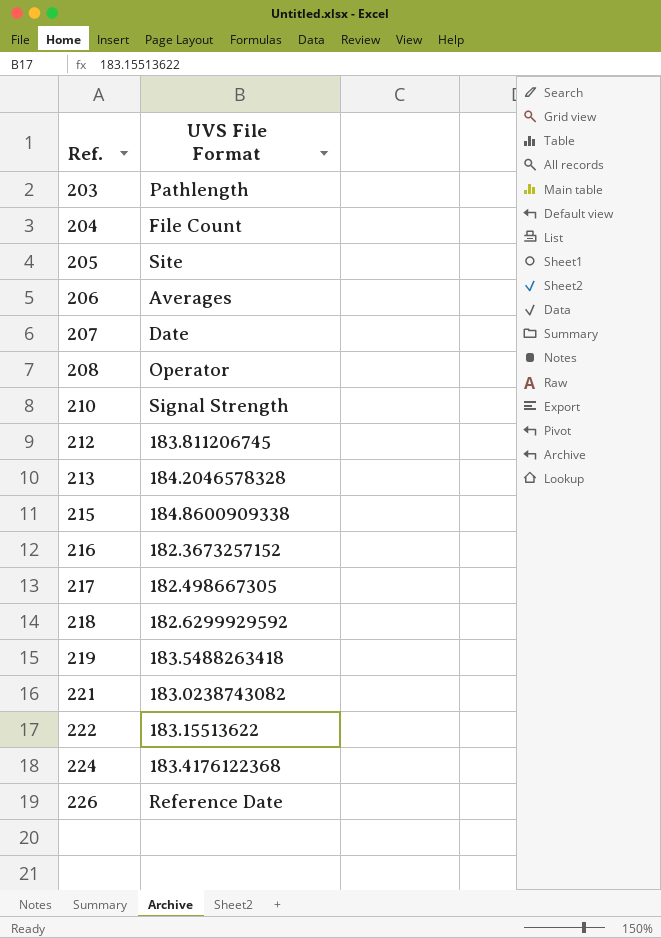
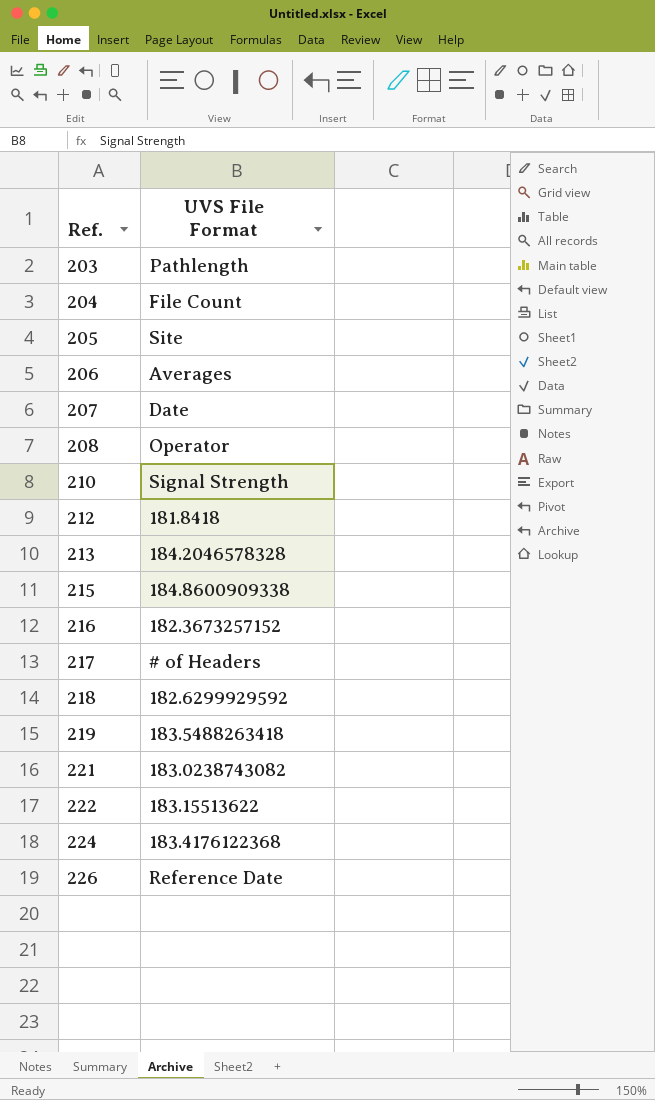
212 | UVS File Format: 183.811206745 -> 181.8418
217 | UVS File Format: 182.498667305 -> # of Headers

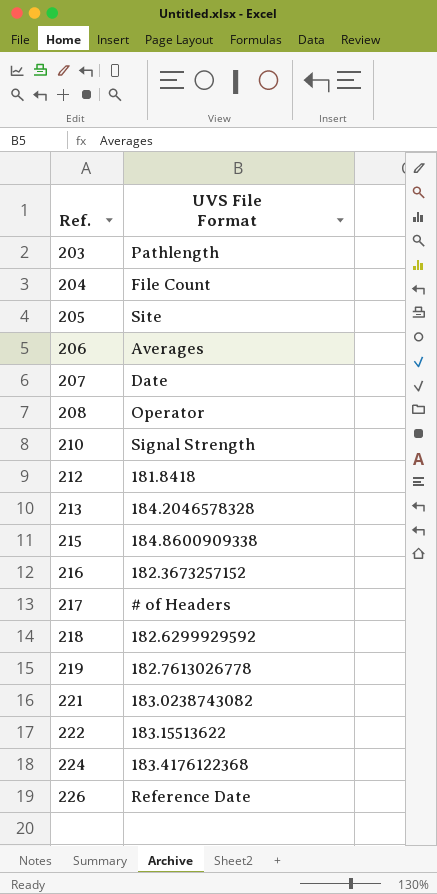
219 | UVS File Format: 183.5488263418 -> 182.7613026778

